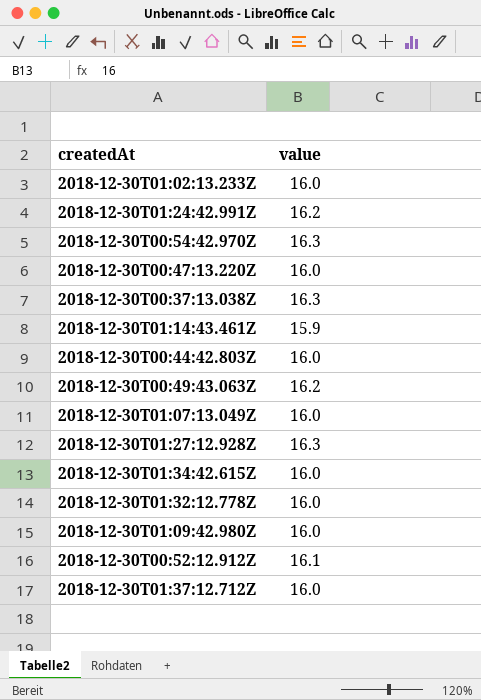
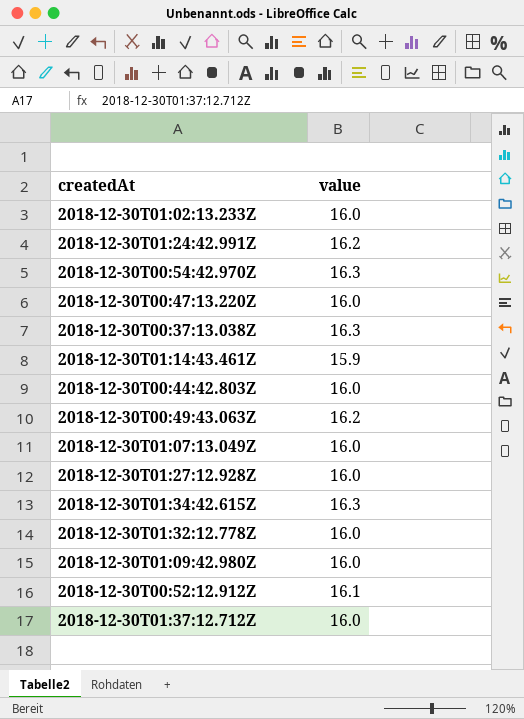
2018-12-30T01:27:12.928Z | value: 16.3 -> 16.0
2018-12-30T01:34:42.615Z | value: 16.0 -> 16.3

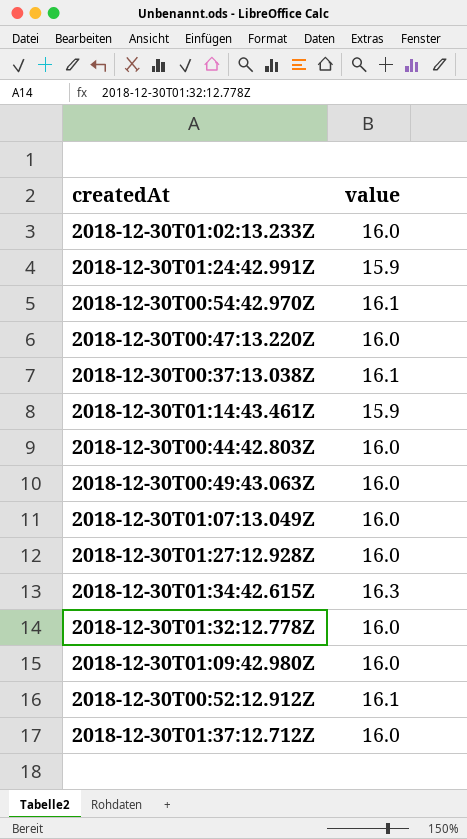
2018-12-30T01:24:42.991Z | value: 16.2 -> 15.9
2018-12-30T00:54:42.970Z | value: 16.3 -> 16.1
2018-12-30T00:37:13.038Z | value: 16.3 -> 16.1
2018-12-30T00:49:43.063Z | value: 16.2 -> 16.0

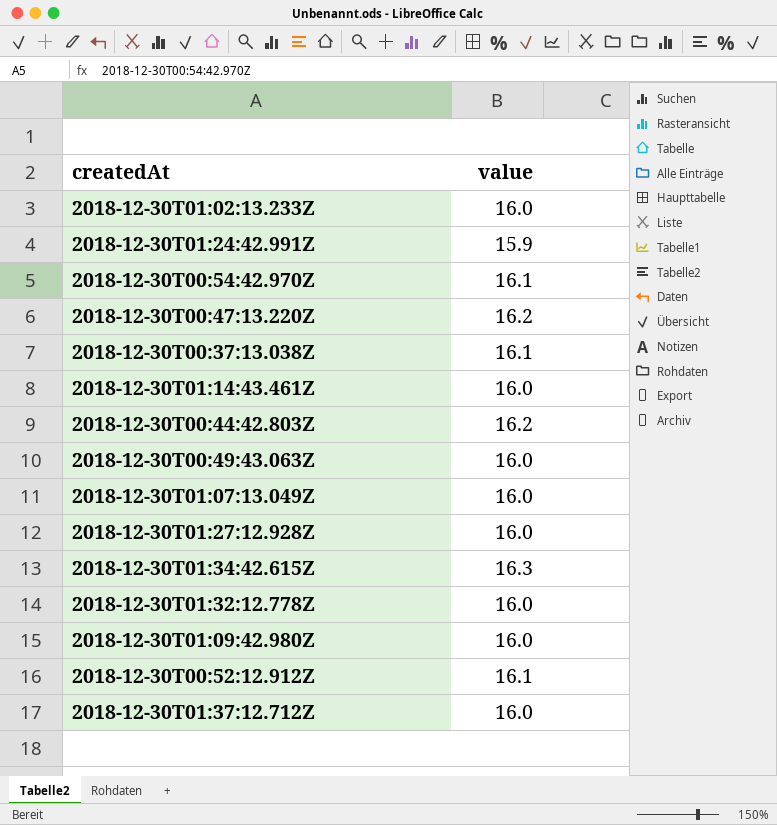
2018-12-30T00:47:13.220Z | value: 16.0 -> 16.2
2018-12-30T01:14:43.461Z | value: 15.9 -> 16.0
2018-12-30T00:44:42.803Z | value: 16.0 -> 16.2

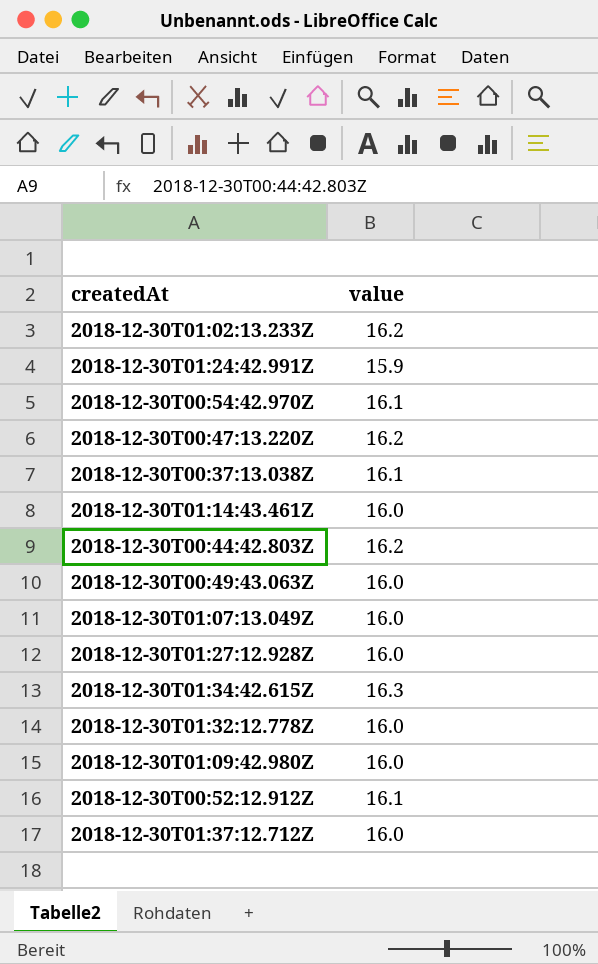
2018-12-30T01:02:13.233Z | value: 16.0 -> 16.2

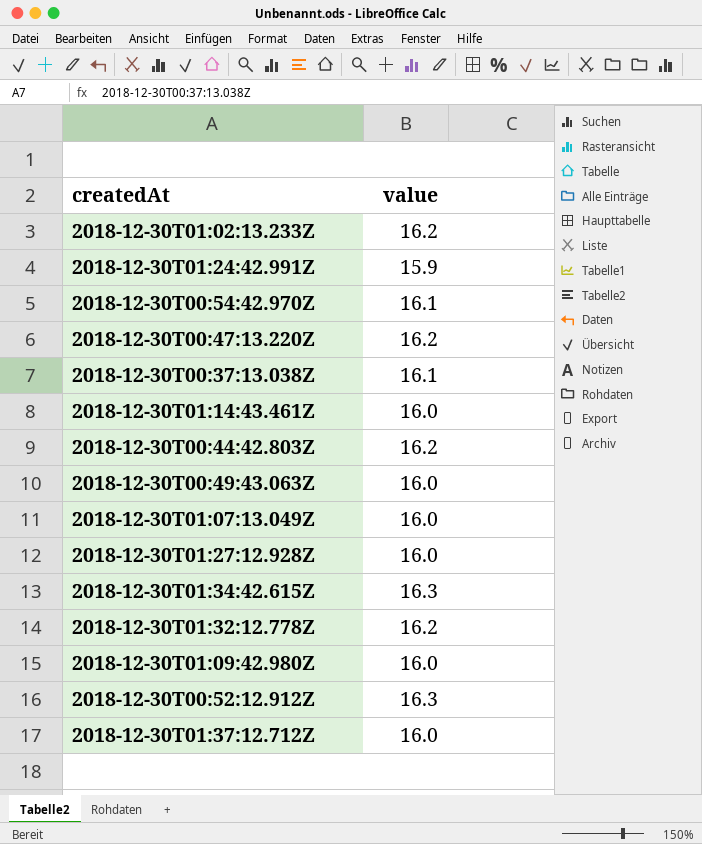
2018-12-30T01:32:12.778Z | value: 16.0 -> 16.2
2018-12-30T00:52:12.912Z | value: 16.1 -> 16.3

